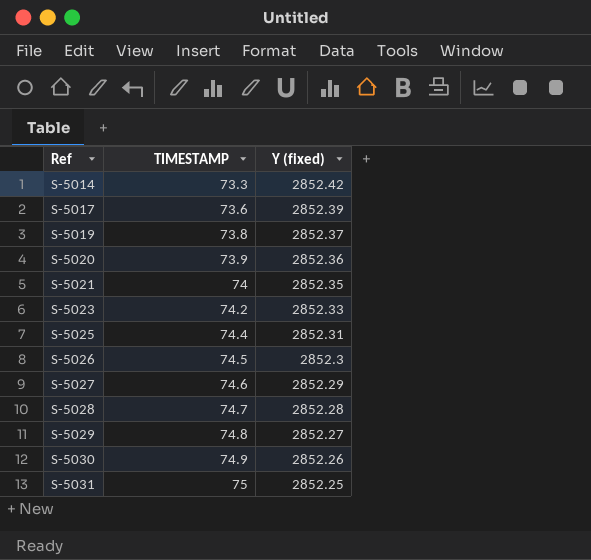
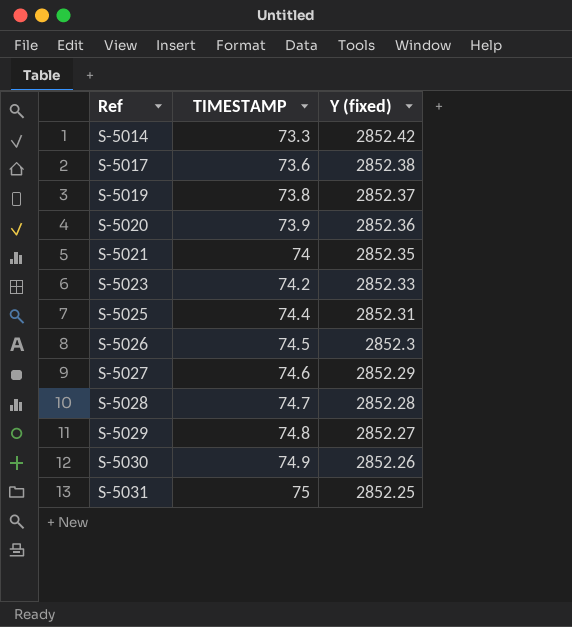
S-5017 | Y (fixed): 2852.39 -> 2852.38

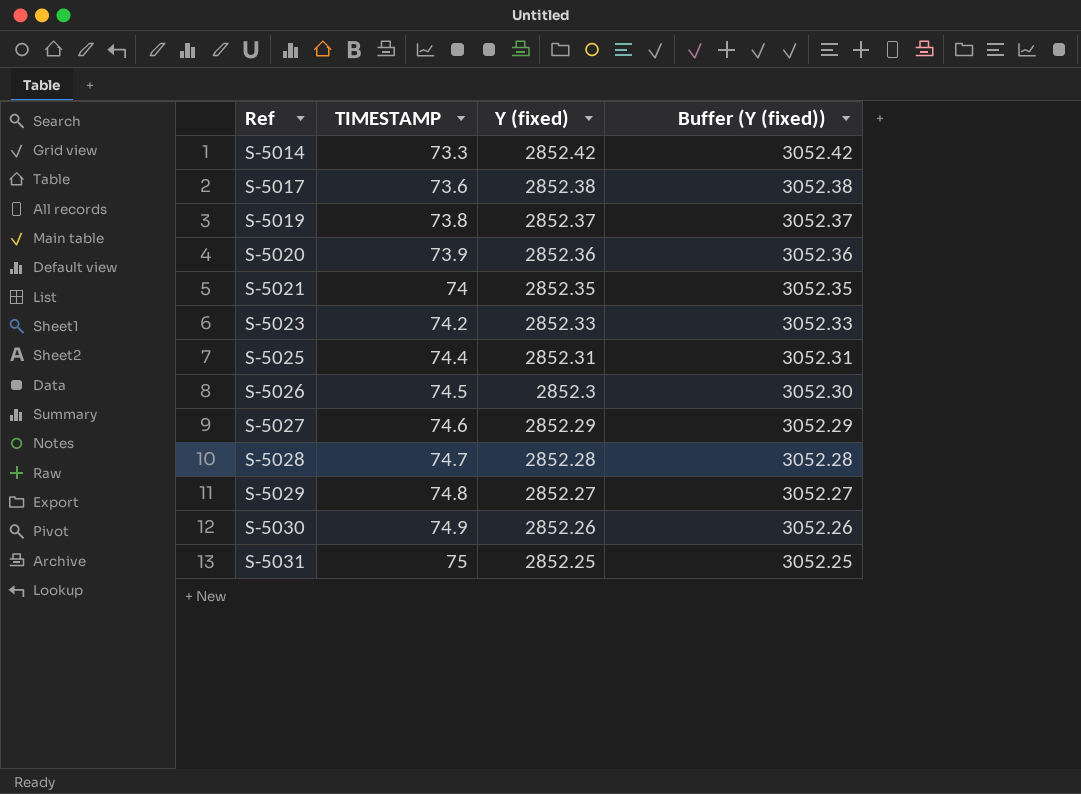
column Buffer (Y (fixed)) | formula: none -> [Y (fixed)] + 200

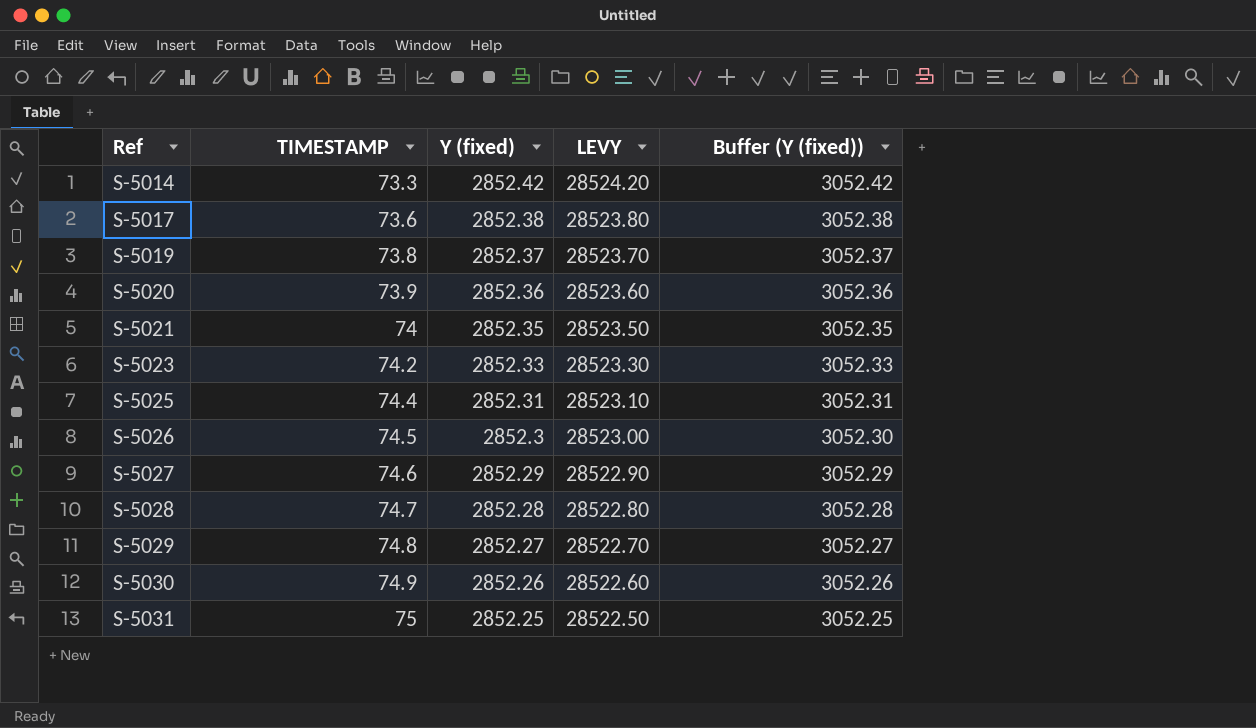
column LEVY | formula: none -> [Y (fixed)] * 10

